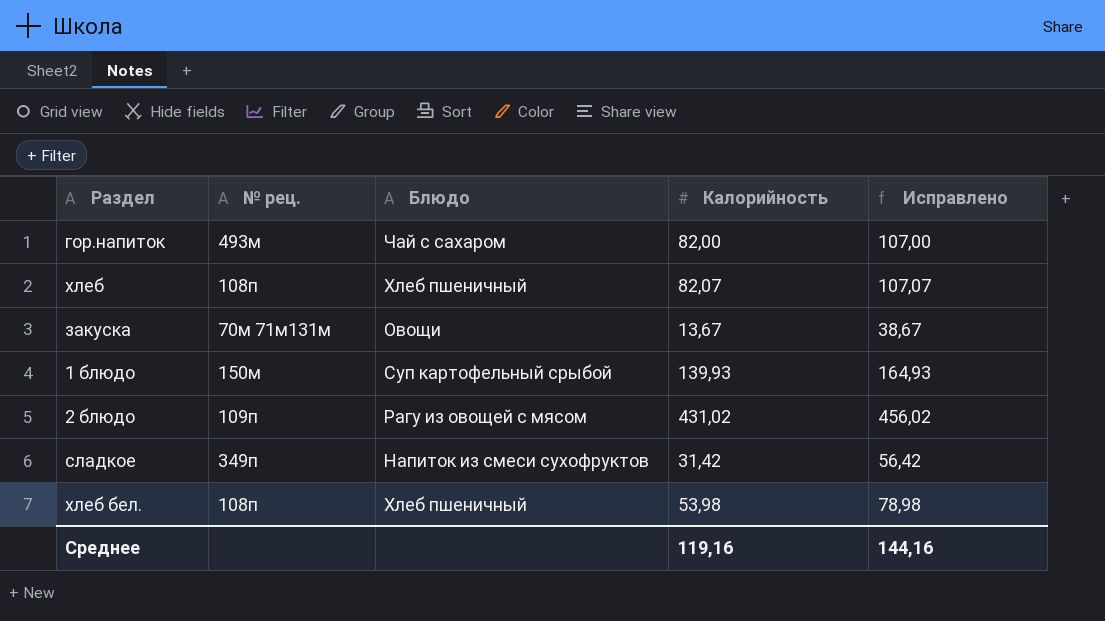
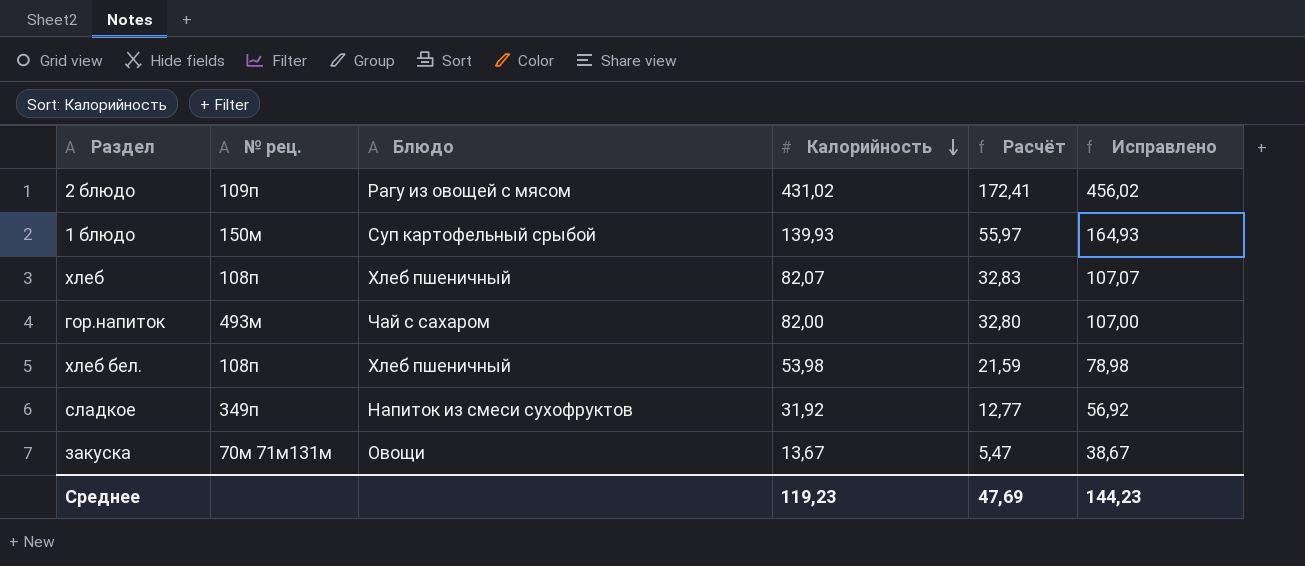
row order: none -> Калорийность descending
column Расчёт | formula: none -> [Калорийность] * 0,4
сладкое | Калорийность: 31,42 -> 31,92
сладкое | Исправлено: 56,42 -> 56,92
Среднее | Калорийность: 119,16 -> 119,23
Среднее | Исправлено: 144,16 -> 144,23

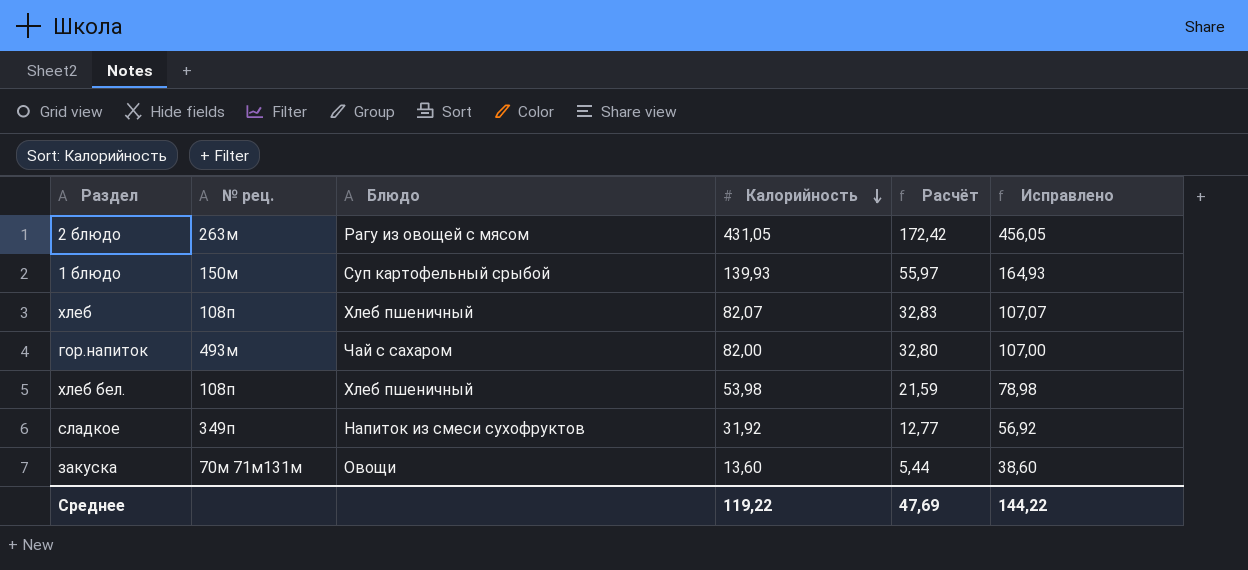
2 блюдо | № рец.: 109п -> 263м
2 блюдо | Калорийность: 431,02 -> 431,05
2 блюдо | Расчёт: 172,41 -> 172,42
2 блюдо | Исправлено: 456,02 -> 456,05
закуска | Калорийность: 13,67 -> 13,60
закуска | Расчёт: 5,47 -> 5,44
закуска | Исправлено: 38,67 -> 38,60
Среднее | Калорийность: 119,23 -> 119,22
Среднее | Исправлено: 144,23 -> 144,22

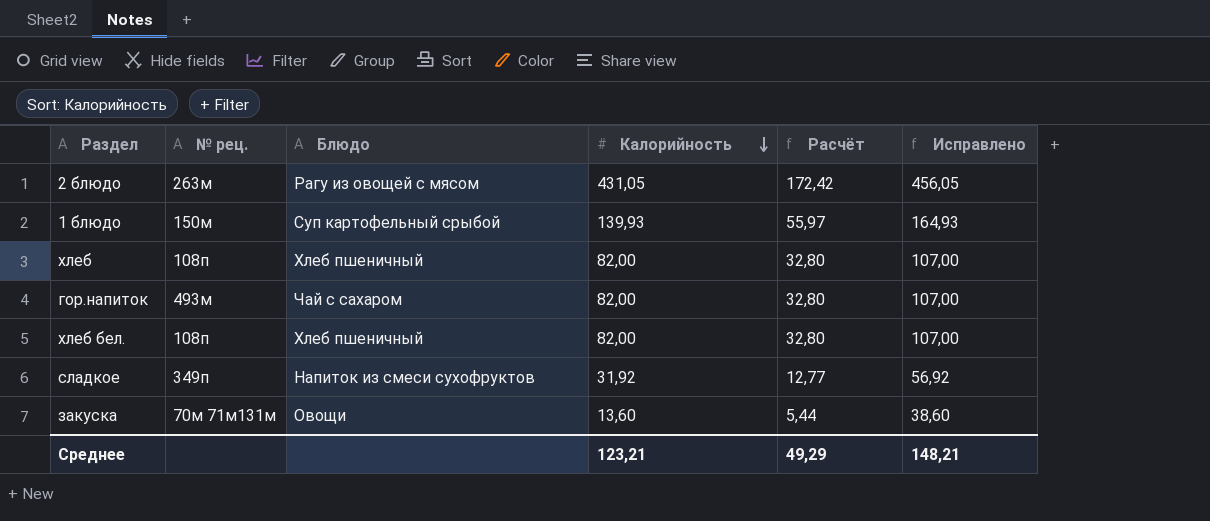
хлеб | Калорийность: 82,07 -> 82,00
хлеб | Расчёт: 32,83 -> 32,80
хлеб | Исправлено: 107,07 -> 107,00
хлеб бел. | Калорийность: 53,98 -> 82,00
хлеб бел. | Расчёт: 21,59 -> 32,80
хлеб бел. | Исправлено: 78,98 -> 107,00
Среднее | Калорийность: 119,22 -> 123,21
Среднее | Расчёт: 47,69 -> 49,29
Среднее | Исправлено: 144,22 -> 148,21

